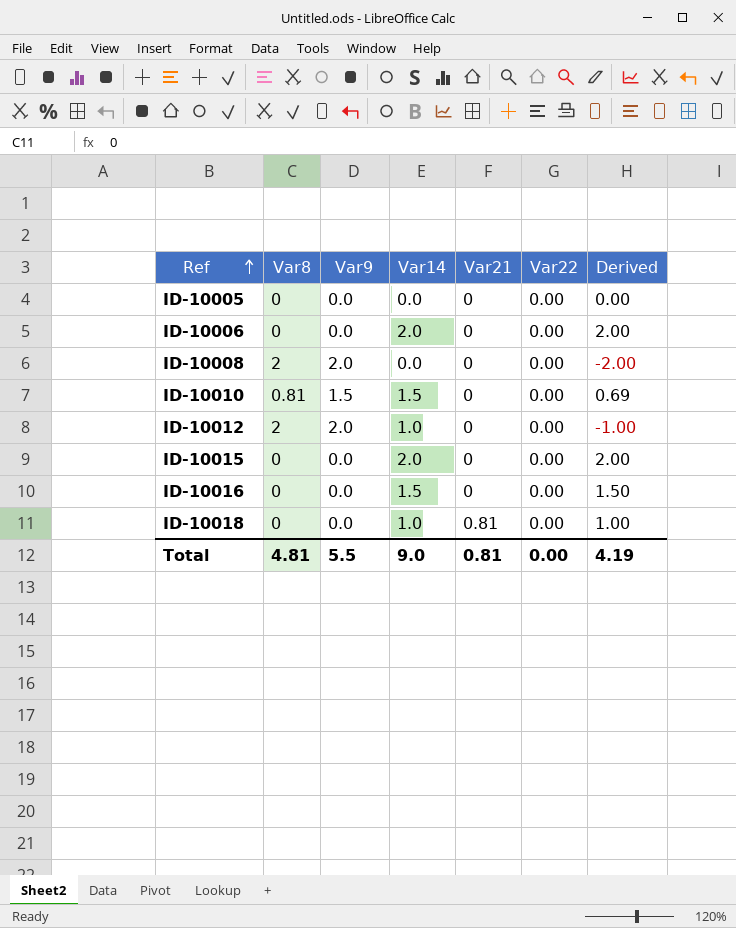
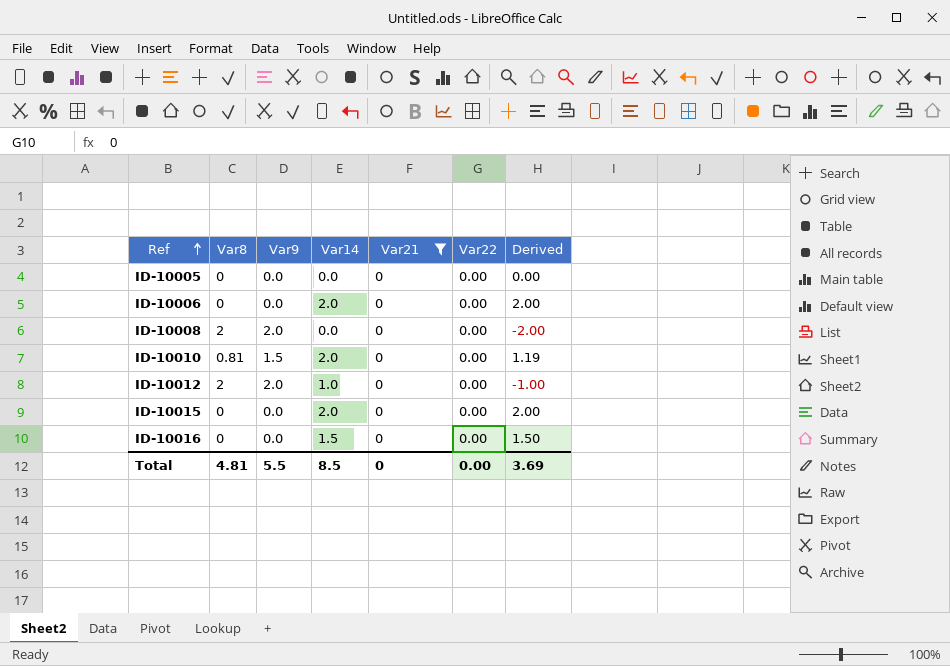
filter: none -> Var21 = 0
ID-10010 | Var14: 1.5 -> 2.0
ID-10010 | Derived: 0.69 -> 1.19
Total | Var14: 9.0 -> 8.5
Total | Var21: 0.81 -> 0
Total | Derived: 4.19 -> 3.69

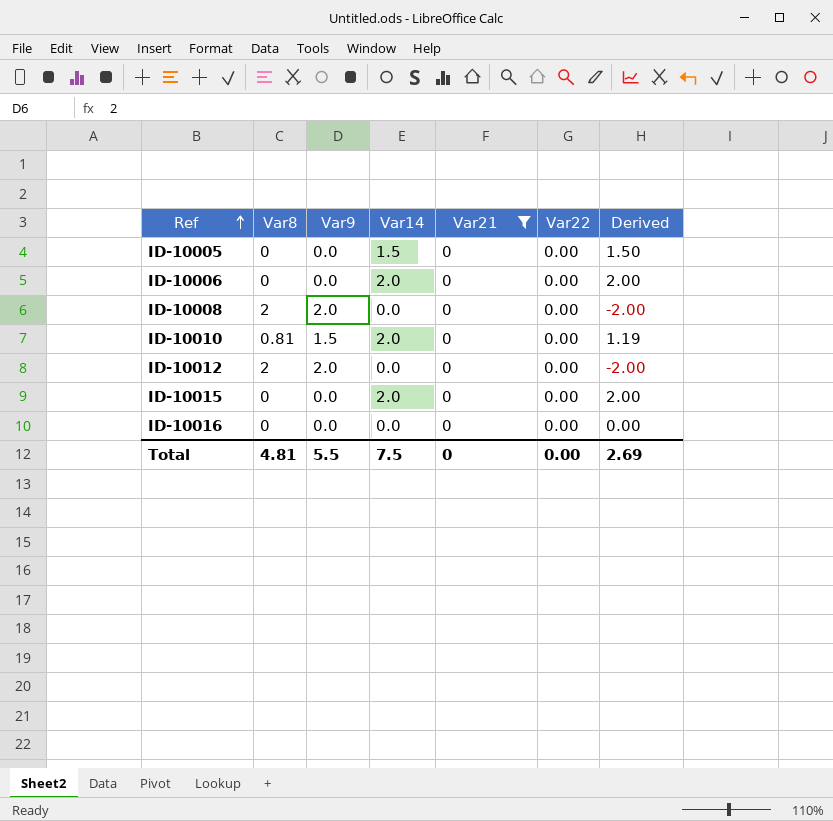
ID-10005 | Var14: 0.0 -> 1.5
ID-10005 | Derived: 0.00 -> 1.50
ID-10012 | Var14: 1.0 -> 0.0
ID-10012 | Derived: -1.00 -> -2.00
ID-10016 | Var14: 1.5 -> 0.0
ID-10016 | Derived: 1.50 -> 0.00
Total | Var14: 8.5 -> 7.5
Total | Derived: 3.69 -> 2.69

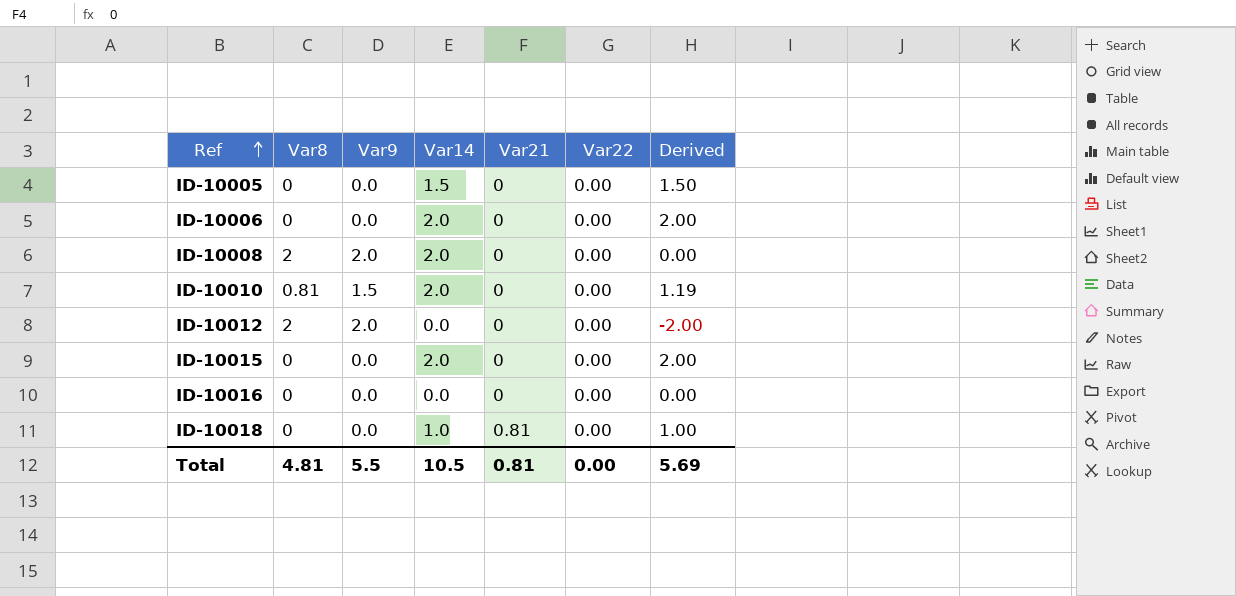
filter: Var21 = 0 -> none
ID-10008 | Var14: 0.0 -> 2.0
ID-10008 | Derived: -2.00 -> 0.00
Total | Var14: 7.5 -> 10.5
Total | Var21: 0 -> 0.81
Total | Derived: 2.69 -> 5.69

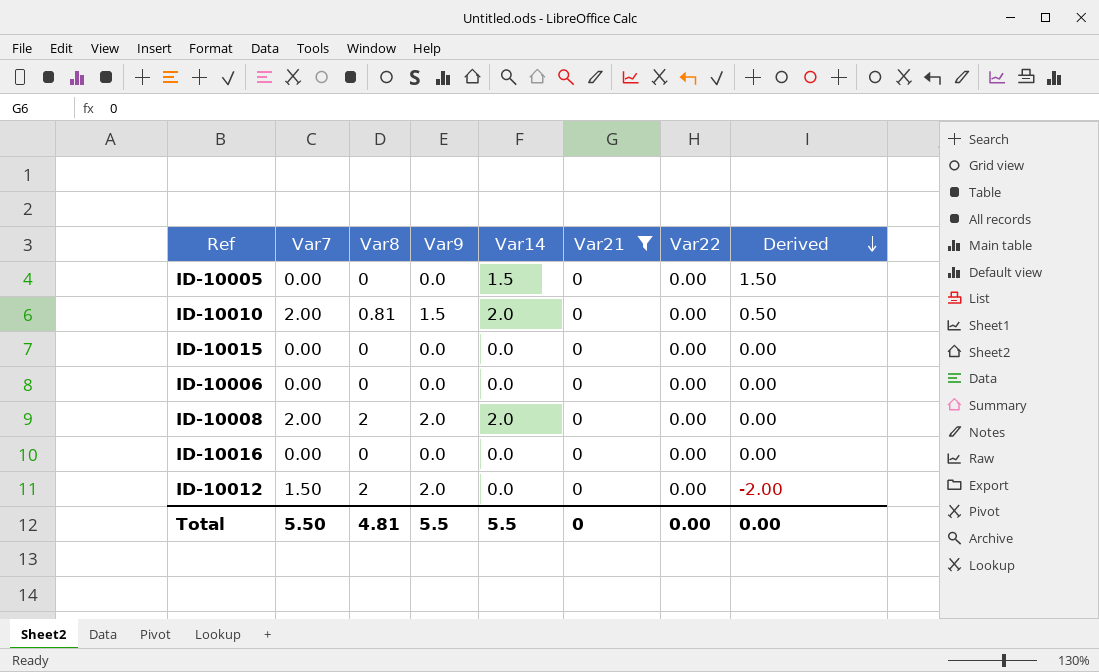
filter: none -> Var21 = 0
row order: Ref ascending -> Derived descending
column Var7 | position: none -> 2
column Derived | formula: [Var14] - [Var8] -> [Var14] - [Var9]
ID-10015 | Var14: 2.0 -> 0.0
ID-10006 | Var14: 2.0 -> 0.0
Total | Var14: 10.5 -> 5.5
Total | Var21: 0.81 -> 0
Total | Derived: 5.69 -> 0.00

